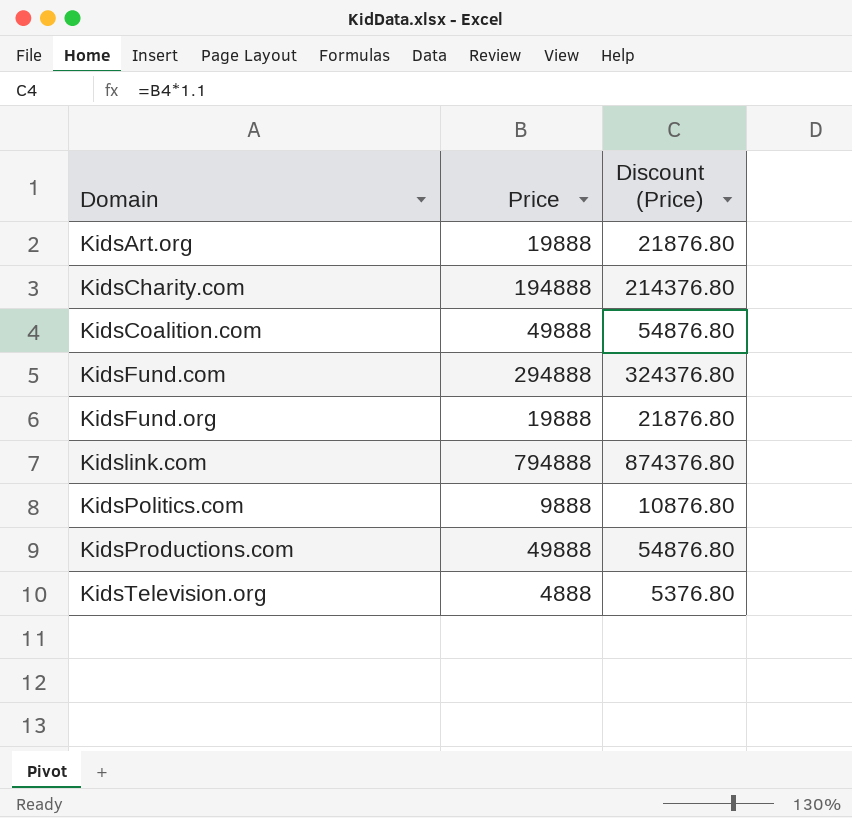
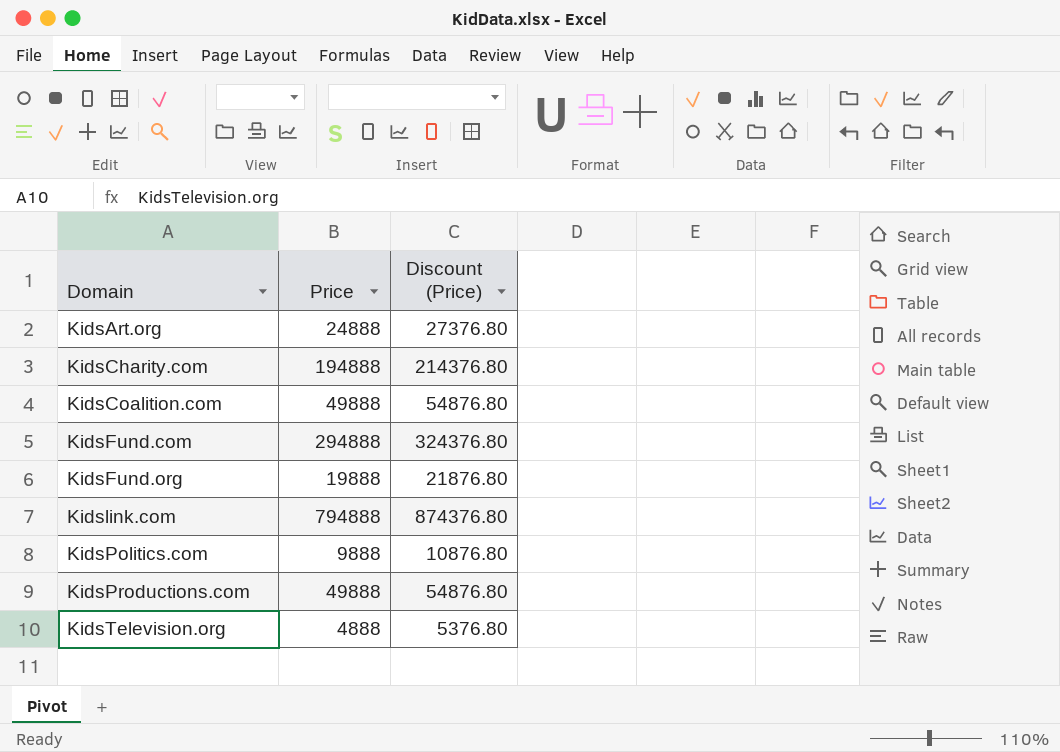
KidsArt.org | Price: 19888 -> 24888
KidsArt.org | Discount (Price): 21876.80 -> 27376.80

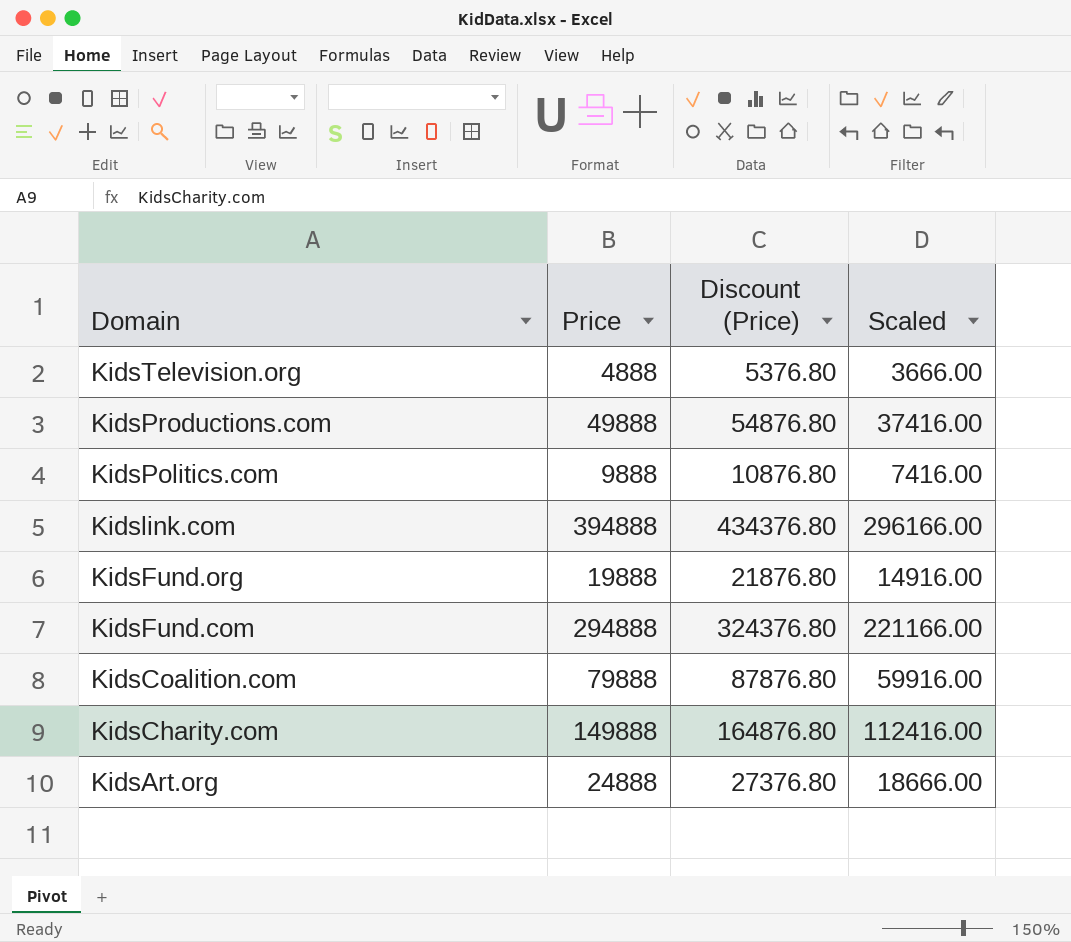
row order: Domain ascending -> Domain descending
column Scaled | formula: none -> [Price] * 0.75
Kidslink.com | Price: 794888 -> 394888
Kidslink.com | Discount (Price): 874376.80 -> 434376.80
KidsCoalition.com | Price: 49888 -> 79888
KidsCoalition.com | Discount (Price): 54876.80 -> 87876.80
KidsCharity.com | Price: 194888 -> 149888
KidsCharity.com | Discount (Price): 214376.80 -> 164876.80

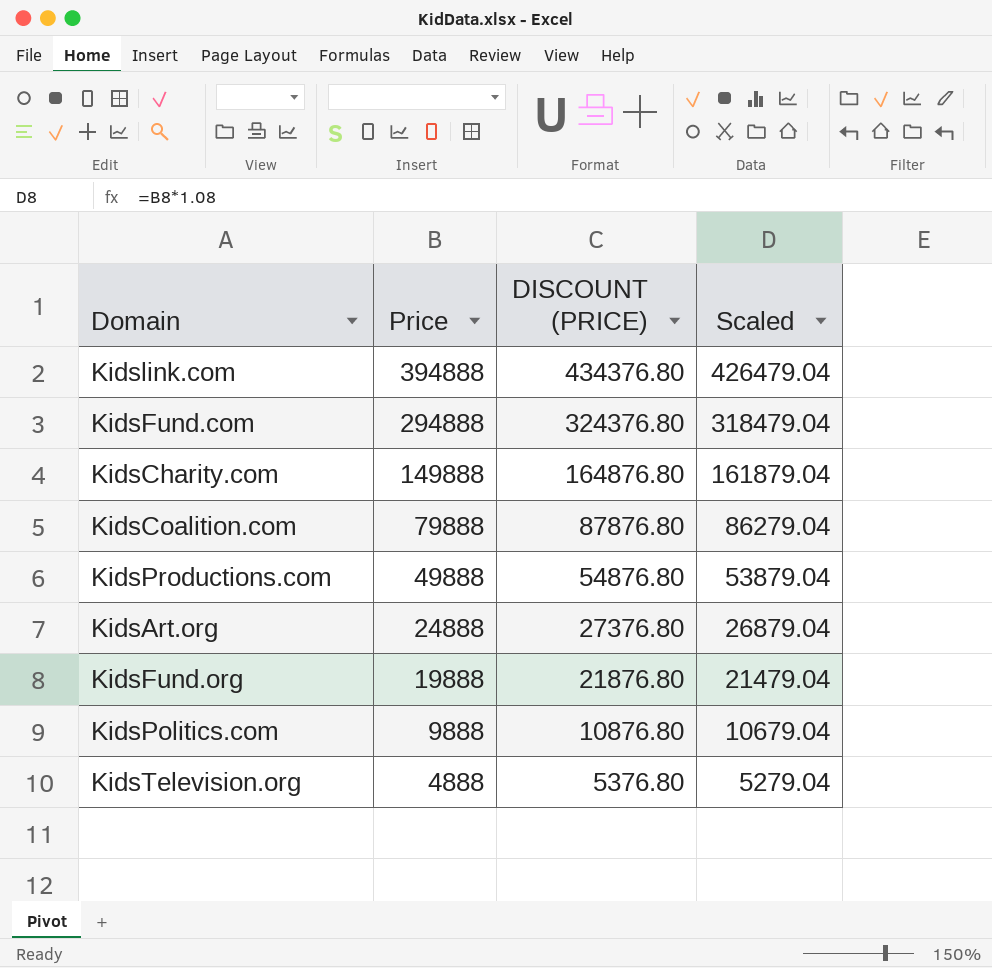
row order: Domain descending -> Price descending
column name: Discount (Price) -> DISCOUNT (PRICE)
column Scaled | formula: [Price] * 0.75 -> [Price] * 1.08

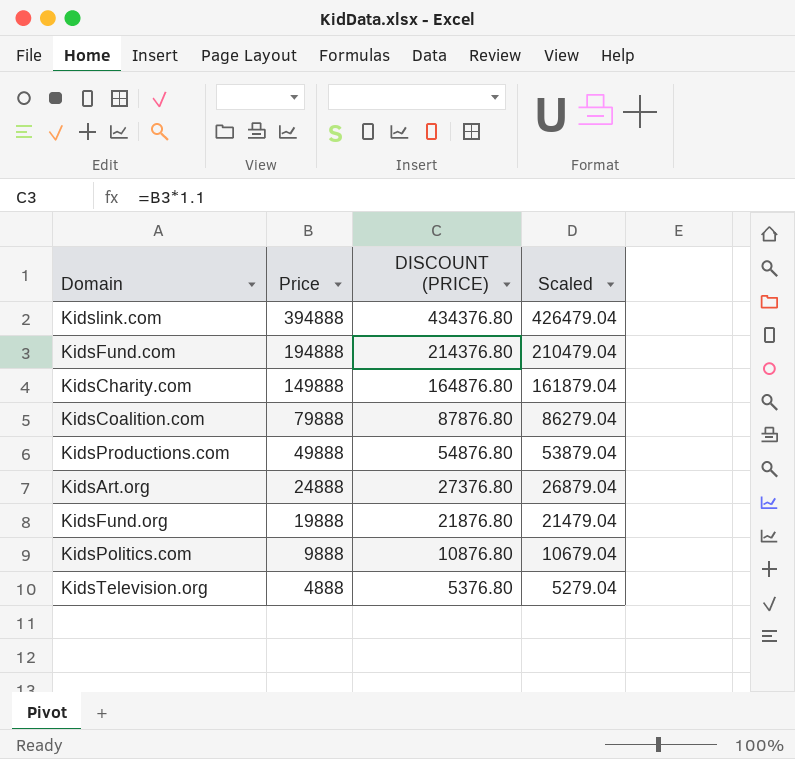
KidsFund.com | Price: 294888 -> 194888
KidsFund.com | DISCOUNT (PRICE): 324376.80 -> 214376.80
KidsFund.com | Scaled: 318479.04 -> 210479.04

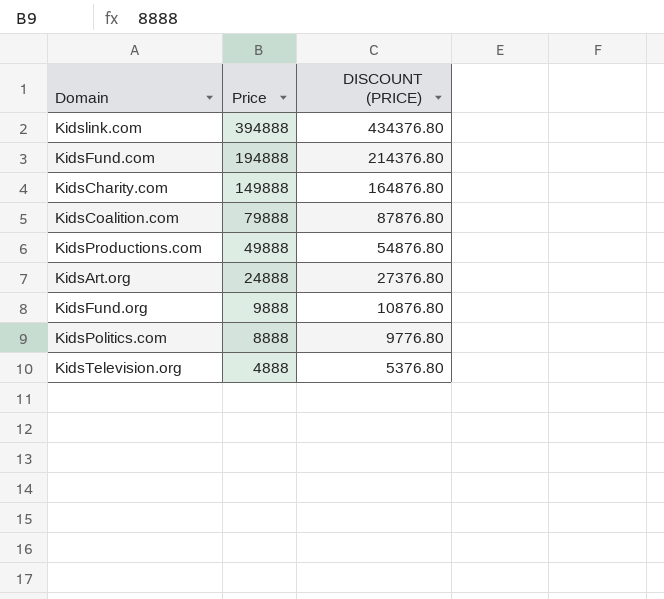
column Scaled | formula: [Price] * 1.08 -> none
KidsFund.org | Price: 19888 -> 9888
KidsFund.org | DISCOUNT (PRICE): 21876.80 -> 10876.80
KidsPolitics.com | Price: 9888 -> 8888
KidsPolitics.com | DISCOUNT (PRICE): 10876.80 -> 9776.80

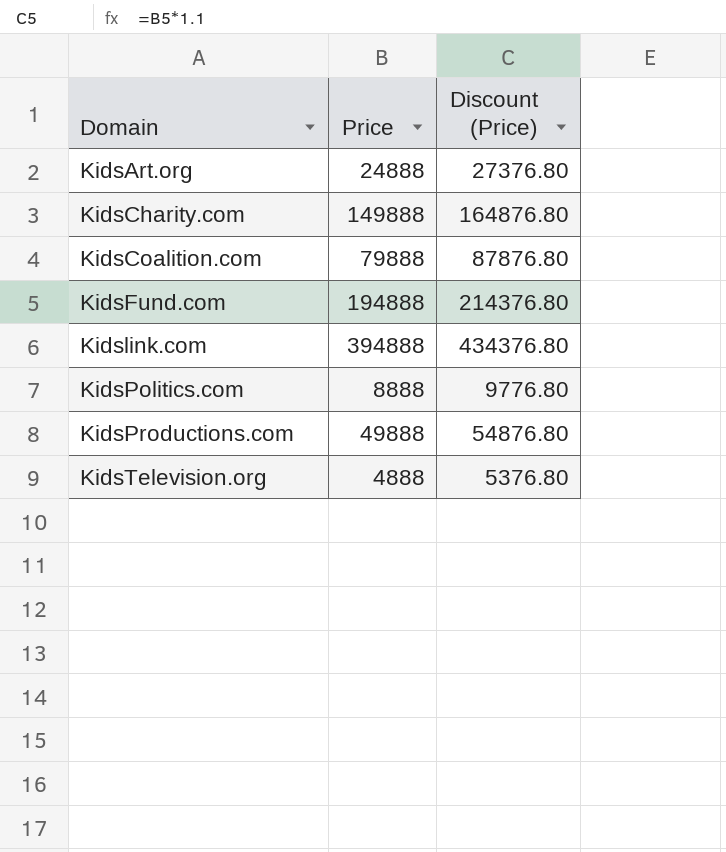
row order: Price descending -> Domain ascending
column name: DISCOUNT (PRICE) -> Discount (Price)
row KidsFund.org: 9888 | 10876.80 -> none

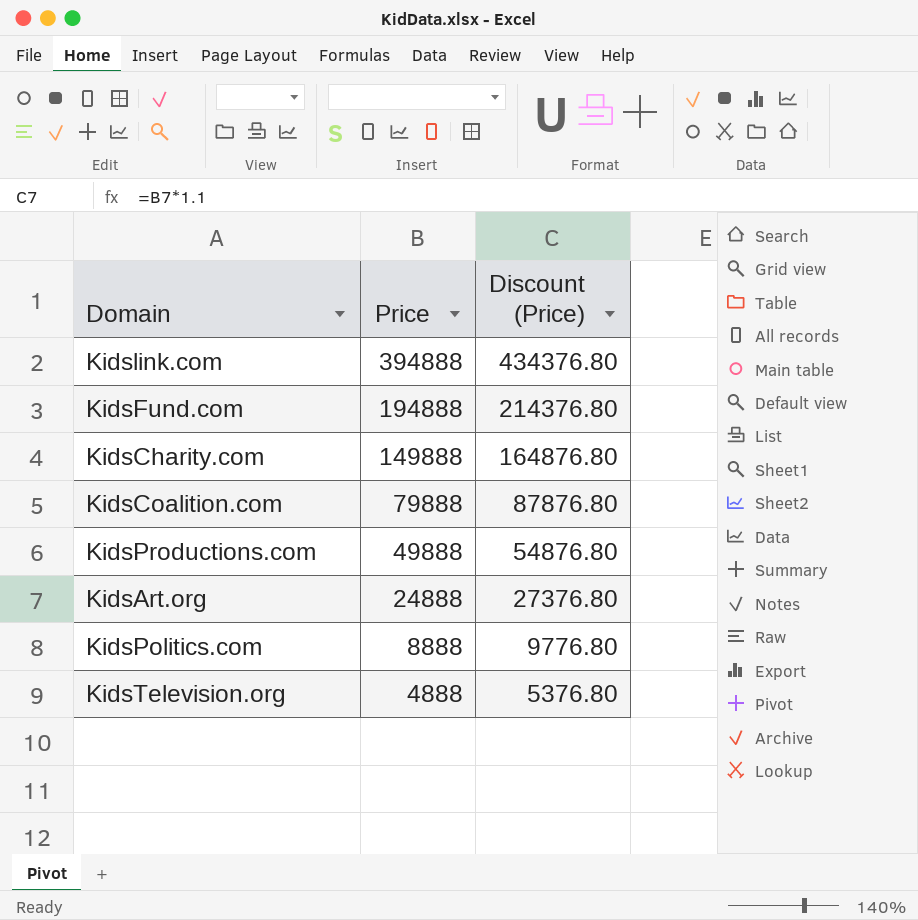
row order: Domain ascending -> Price descending

